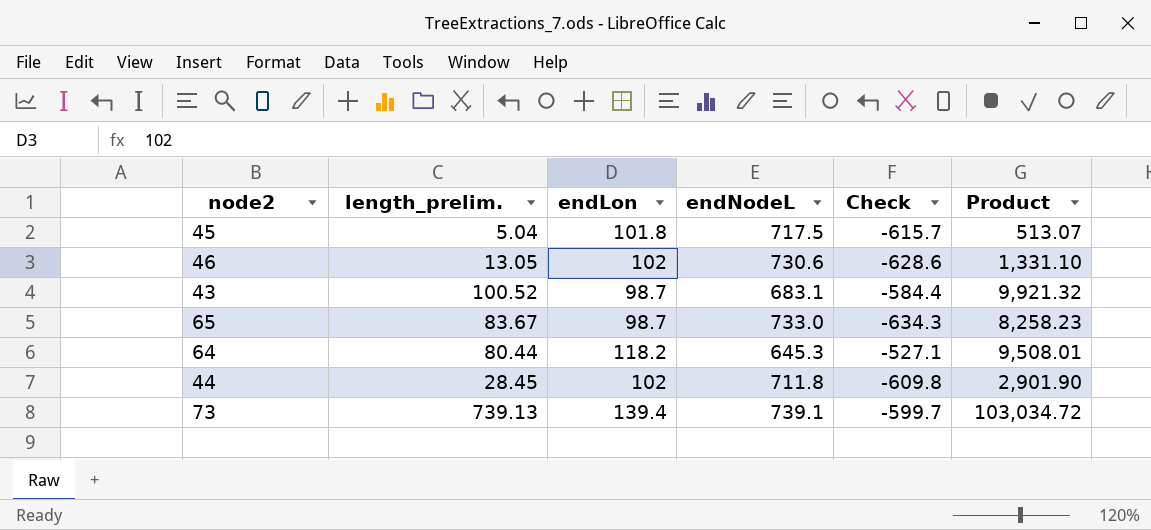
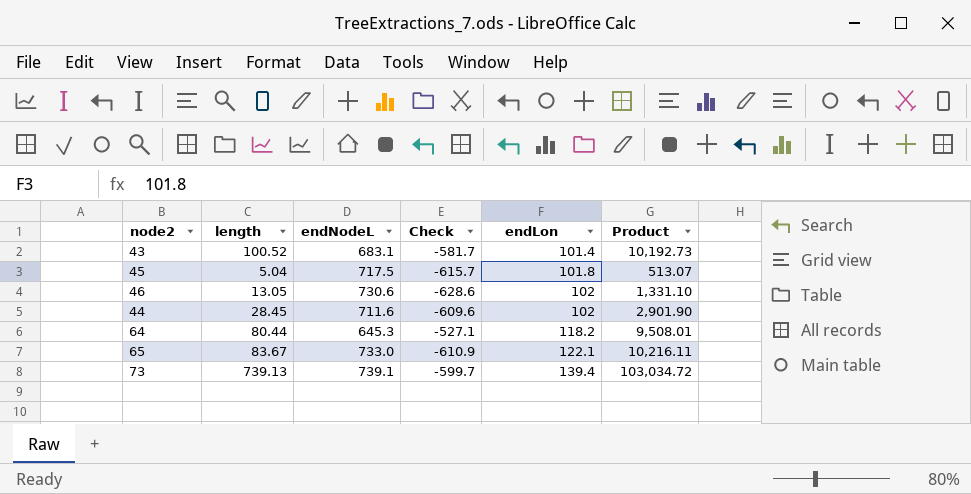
row order: none -> endLon ascending
column name: length_prelim. -> length
column endLon | position: 3 -> 5
43 | Check: -584.4 -> -581.7
43 | endLon: 98.7 -> 101.4
43 | Product: 9,921.32 -> 10,192.73
44 | endNodeL: 711.8 -> 711.6
44 | Check: -609.8 -> -609.6
65 | Check: -634.3 -> -610.9
65 | endLon: 98.7 -> 122.1
65 | Product: 8,258.23 -> 10,216.11

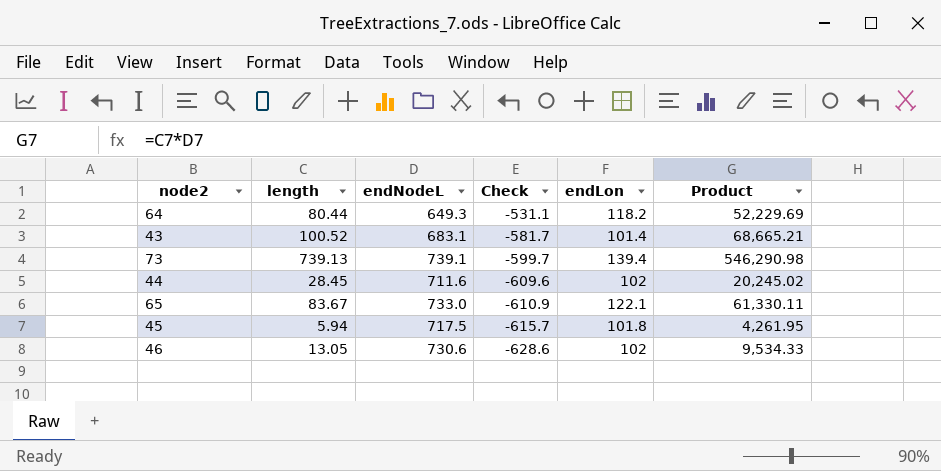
row order: endLon ascending -> Check descending
column Product | formula: [length] * [endLon] -> [length] * [endNodeL]
64 | endNodeL: 645.3 -> 649.3
64 | Check: -527.1 -> -531.1
45 | length: 5.04 -> 5.94

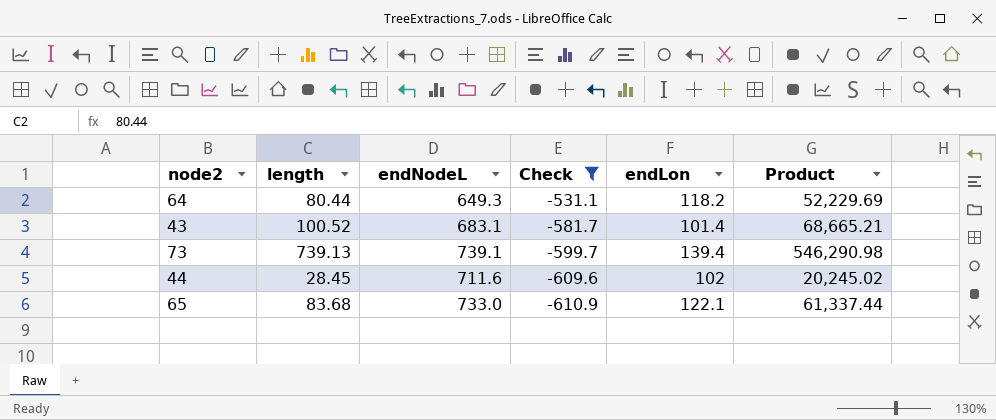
filter: none -> Check >= -610.9
65 | length: 83.67 -> 83.68
65 | Product: 61,330.11 -> 61,337.44

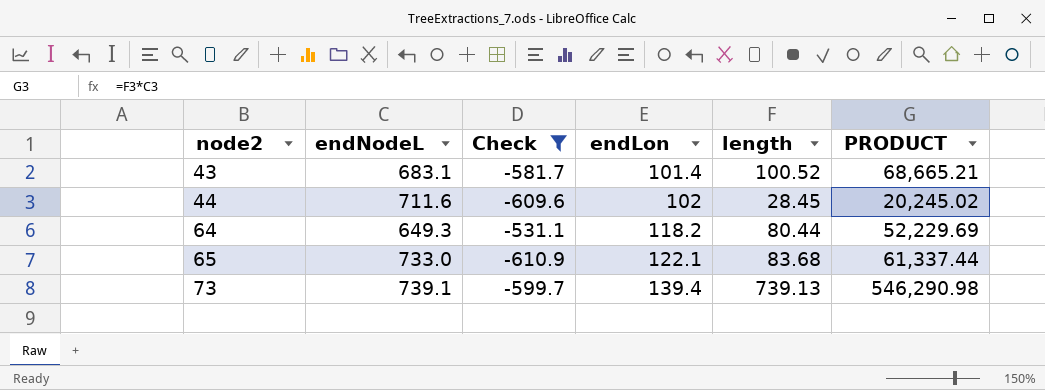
row order: Check descending -> node2 ascending
column length | position: 2 -> 5
column name: Product -> PRODUCT

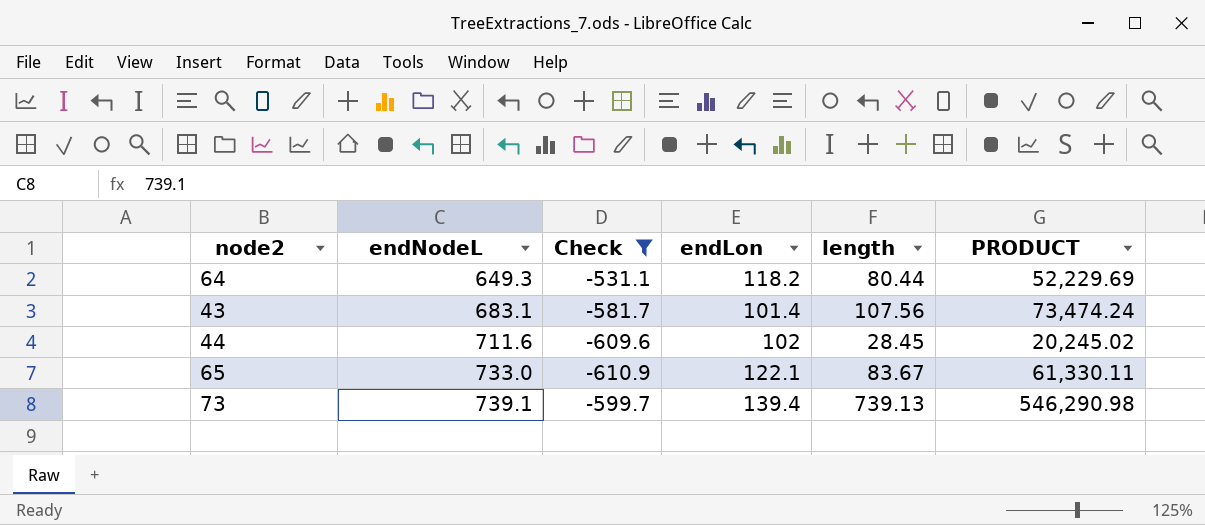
row order: node2 ascending -> endNodeL ascending
43 | length: 100.52 -> 107.56
43 | PRODUCT: 68,665.21 -> 73,474.24
65 | length: 83.68 -> 83.67
65 | PRODUCT: 61,337.44 -> 61,330.11

